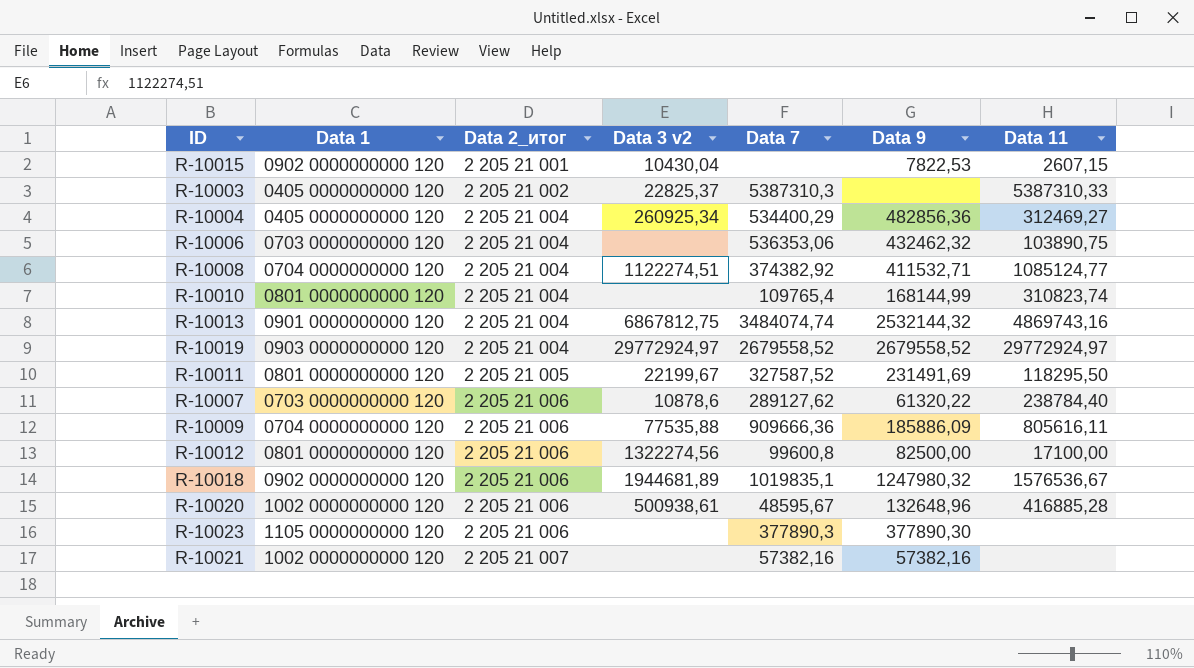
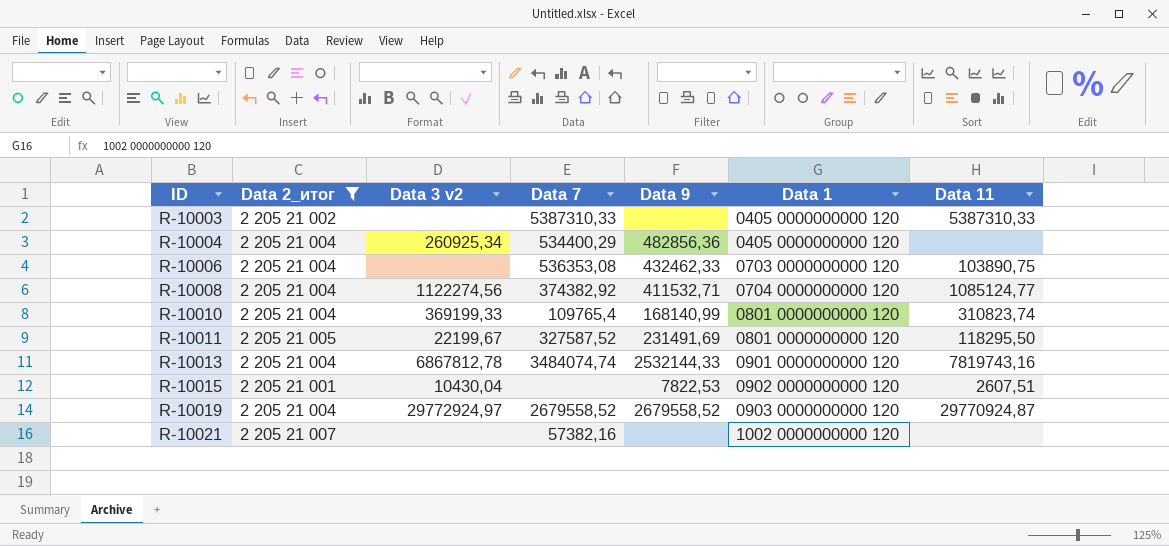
filter: none -> Data 2_итог != 2 205 21 006
row order: Data 2_итог ascending -> ID ascending
column Data 1 | position: 2 -> 6
R-10003 | Data 3 v2: 22825,37 -> none
R-10003 | Data 7: 5387310,3 -> 5387310,33
R-10004 | Data 11: 312469,27 -> none
R-10006 | Data 7: 536353,06 -> 536353,08
R-10006 | Data 9: 432462,32 -> 432462,33
R-10008 | Data 3 v2: 1122274,51 -> 1122274,56
R-10010 | Data 3 v2: none -> 369199,33
R-10010 | Data 9: 168144,99 -> 168140,99
R-10013 | Data 3 v2: 6867812,75 -> 6867812,78
R-10013 | Data 9: 2532144,32 -> 2532144,33
R-10013 | Data 11: 4869743,16 -> 7819743,16
R-10015 | Data 11: 2607,15 -> 2607,51
R-10019 | Data 11: 29772924,97 -> 29770924,87
R-10021 | Data 9: 57382,16 -> none

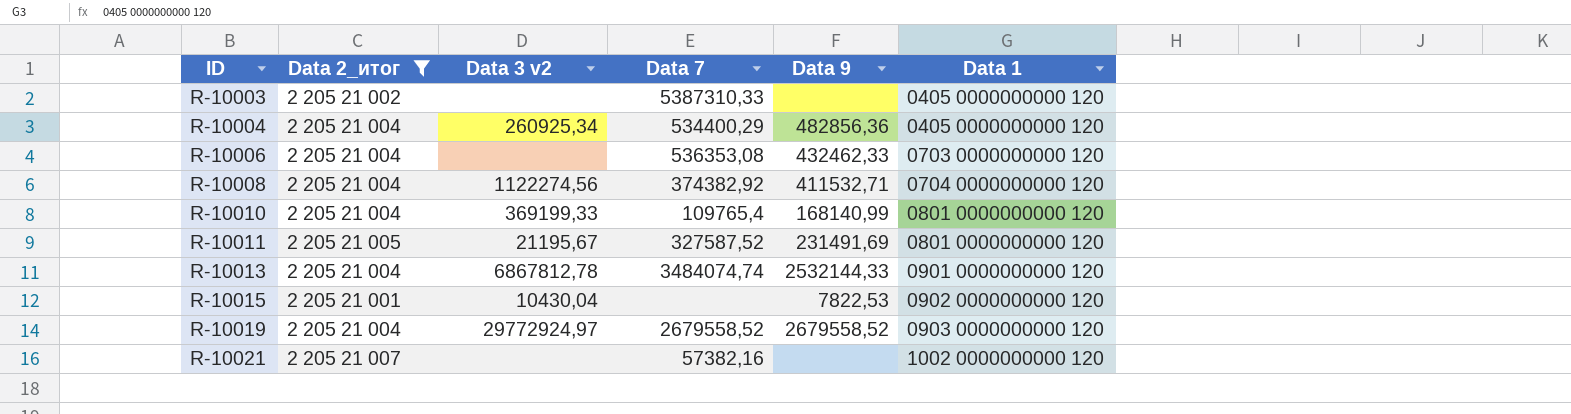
column Data 11 | position: 7 -> none
R-10011 | Data 3 v2: 22199,67 -> 21195,67

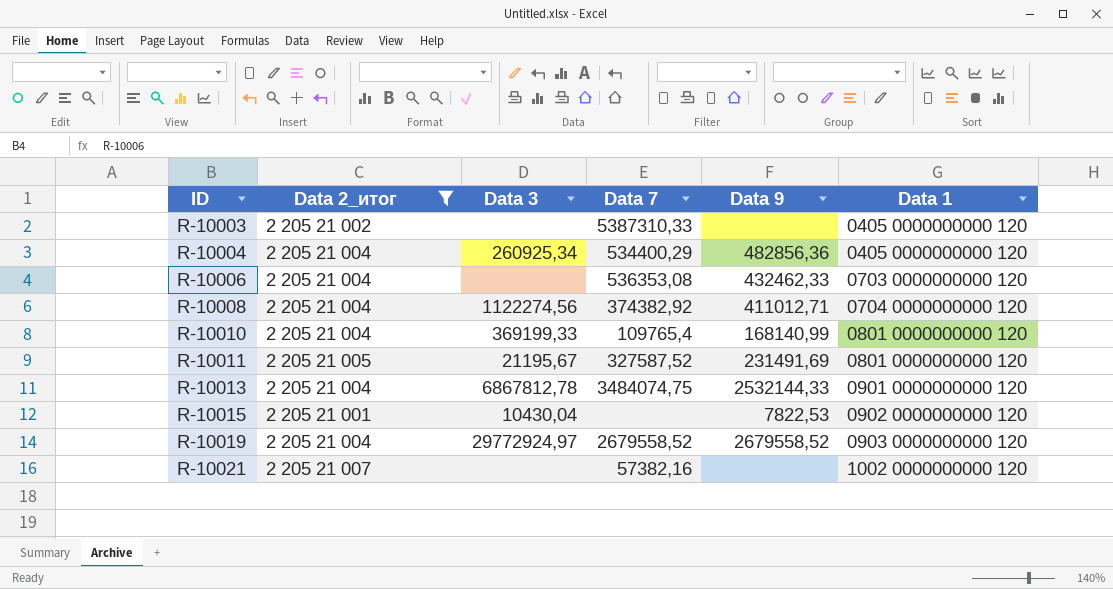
column name: Data 3 v2 -> Data 3
R-10008 | Data 9: 411532,71 -> 411012,71
R-10013 | Data 7: 3484074,74 -> 3484074,75

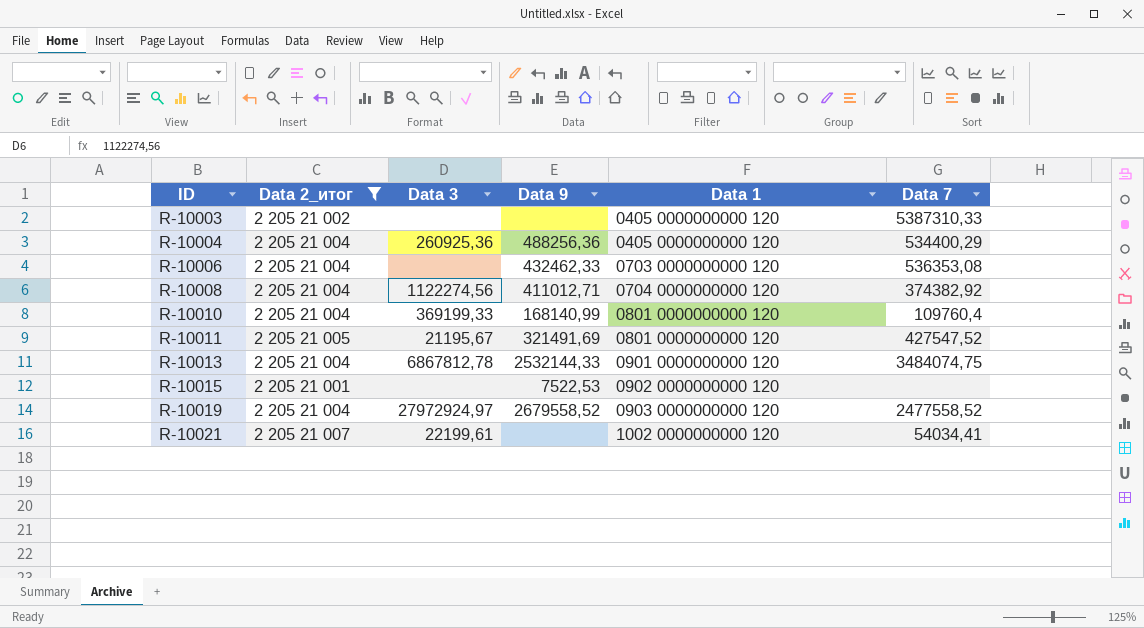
column Data 7 | position: 4 -> 6
R-10004 | Data 3: 260925,34 -> 260925,36
R-10004 | Data 9: 482856,36 -> 488256,36
R-10010 | Data 7: 109765,4 -> 109760,4
R-10011 | Data 9: 231491,69 -> 321491,69
R-10011 | Data 7: 327587,52 -> 427547,52
R-10015 | Data 3: 10430,04 -> none
R-10015 | Data 9: 7822,53 -> 7522,53
R-10019 | Data 3: 29772924,97 -> 27972924,97
R-10019 | Data 7: 2679558,52 -> 2477558,52
R-10021 | Data 3: none -> 22199,61
R-10021 | Data 7: 57382,16 -> 54034,41

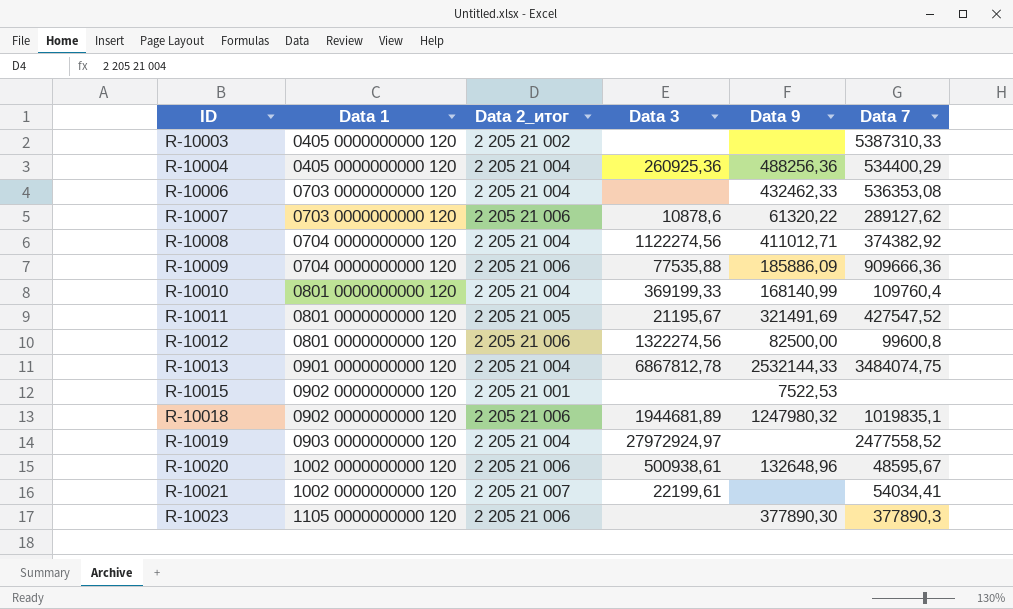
filter: Data 2_итог != 2 205 21 006 -> none
column Data 1 | position: 5 -> 2
R-10019 | Data 9: 2679558,52 -> none

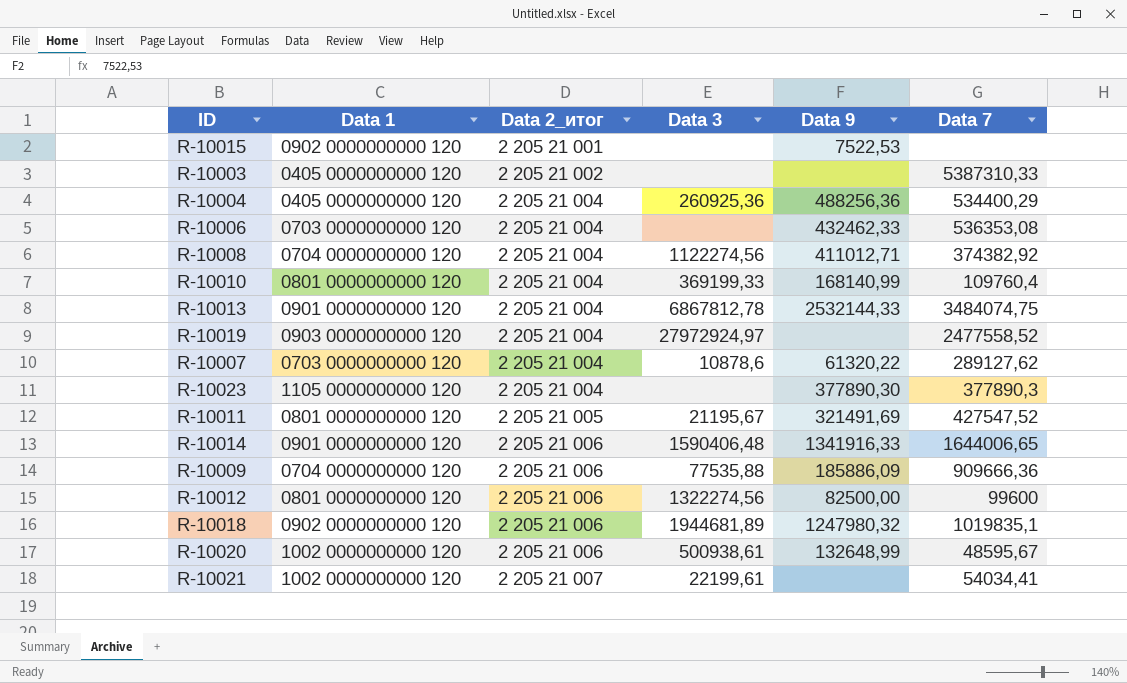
row order: ID ascending -> Data 2_итог ascending
R-10007 | Data 2_итог: 2 205 21 006 -> 2 205 21 004
R-10023 | Data 2_итог: 2 205 21 006 -> 2 205 21 004
row R-10014: none -> 0901 0000000000 120 | 2 205 21 006 | 1590406,48 | 1341916,33 | 1644006,65
R-10012 | Data 7: 99600,8 -> 99600
R-10020 | Data 9: 132648,96 -> 132648,99

